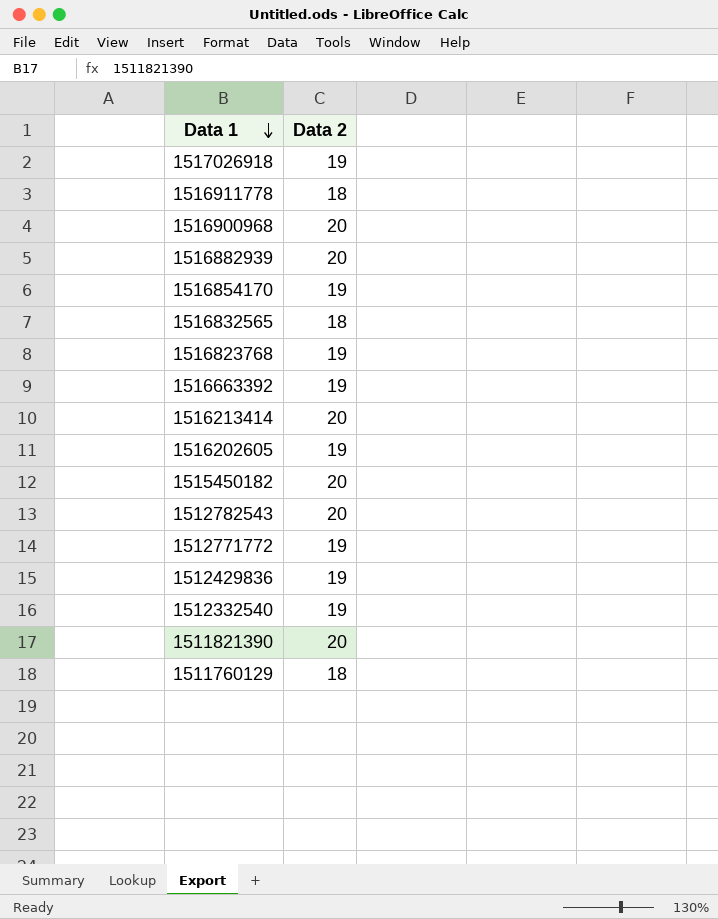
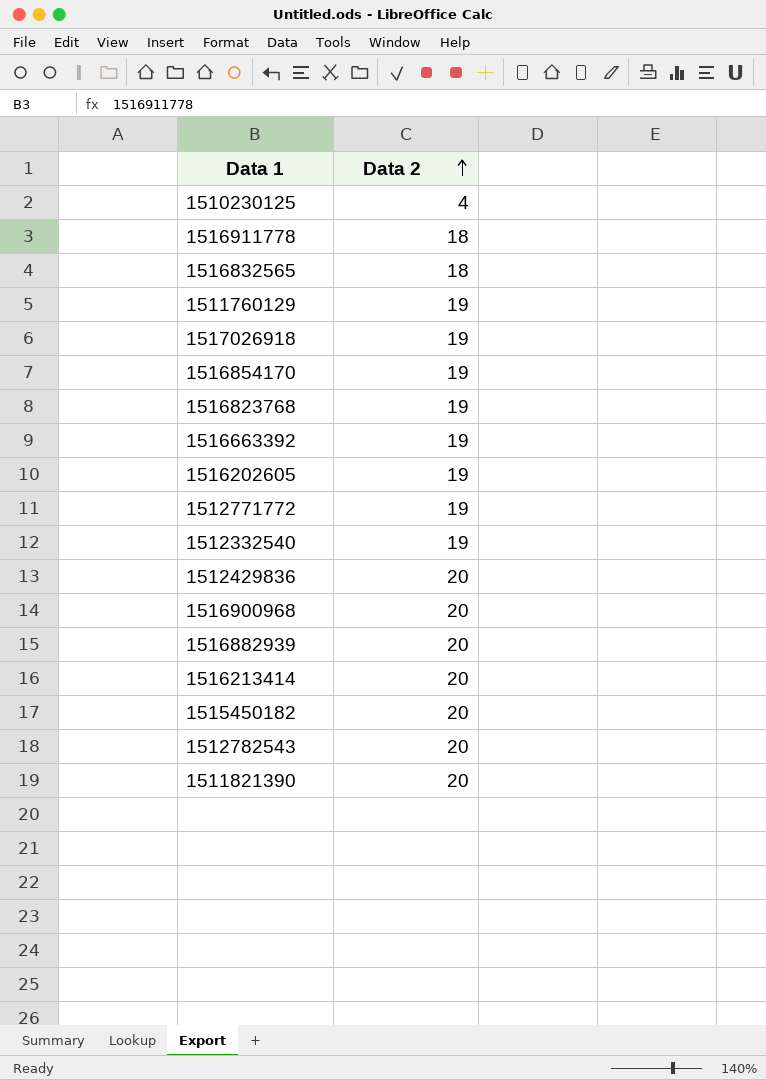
row order: Data 1 descending -> Data 2 ascending
row 1510230125: none -> 4
1511760129 | Data 2: 18 -> 19
1512429836 | Data 2: 19 -> 20

